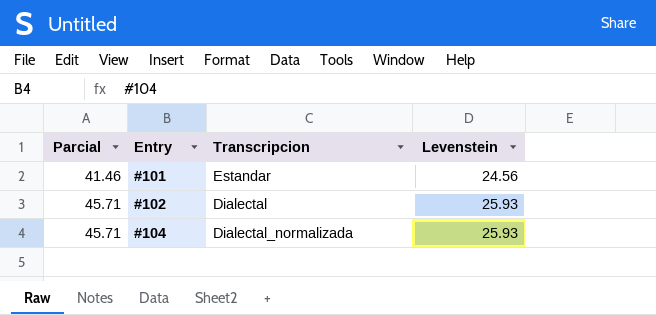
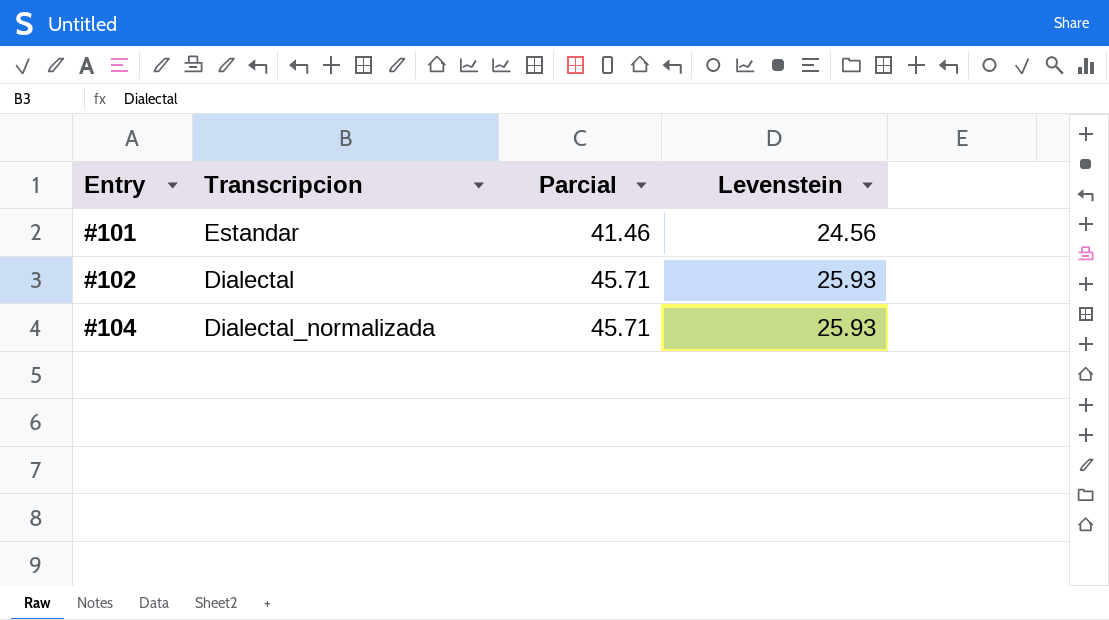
column Parcial | position: 1 -> 3

